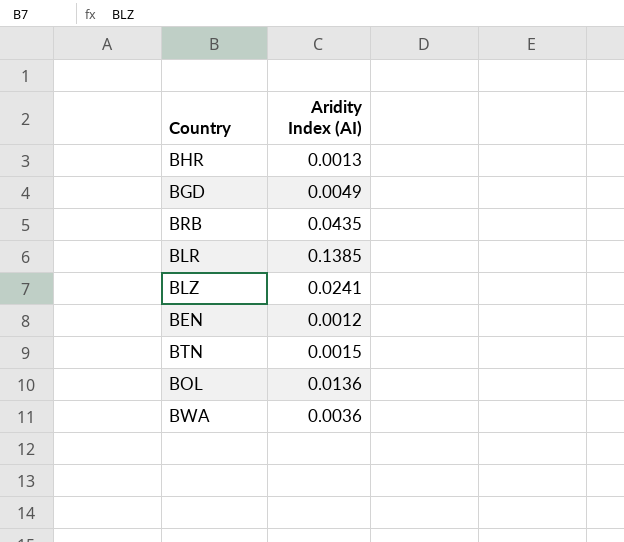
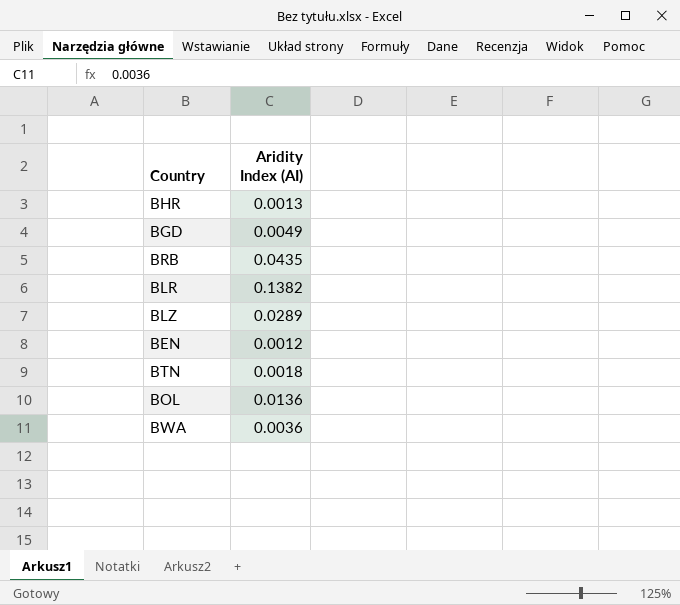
BLR | Aridity Index (AI): 0.1385 -> 0.1382
BLZ | Aridity Index (AI): 0.0241 -> 0.0289
BTN | Aridity Index (AI): 0.0015 -> 0.0018

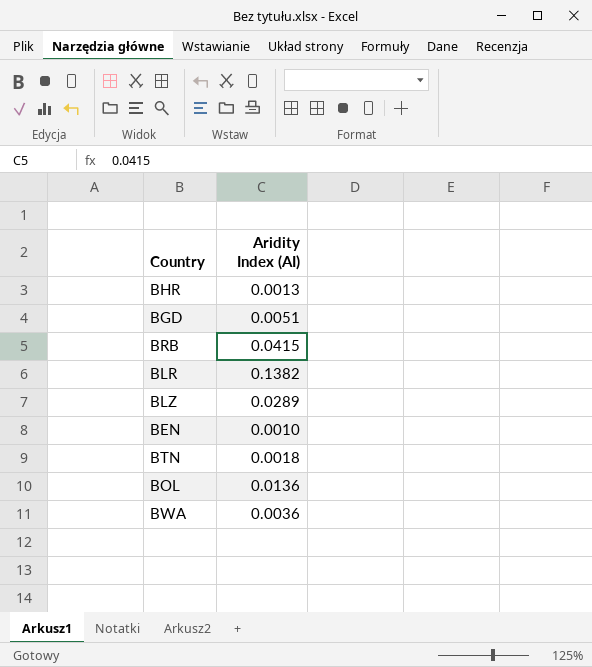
BGD | Aridity Index (AI): 0.0049 -> 0.0051
BRB | Aridity Index (AI): 0.0435 -> 0.0415
BEN | Aridity Index (AI): 0.0012 -> 0.0010

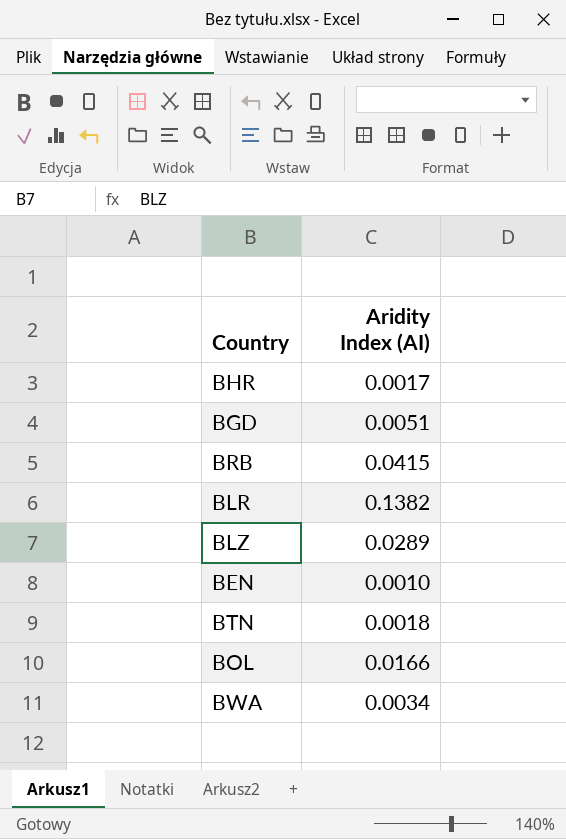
BHR | Aridity Index (AI): 0.0013 -> 0.0017
BOL | Aridity Index (AI): 0.0136 -> 0.0166
BWA | Aridity Index (AI): 0.0036 -> 0.0034

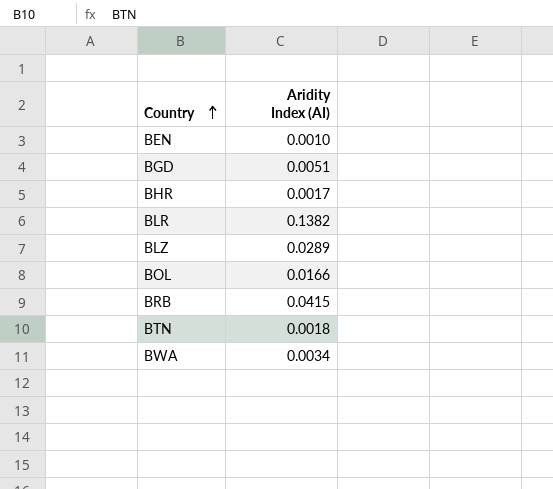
row order: none -> Country ascending

